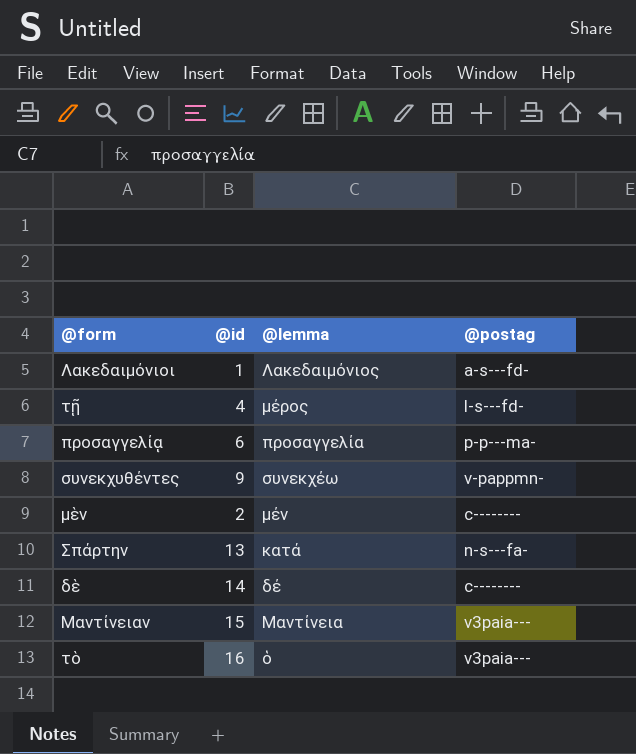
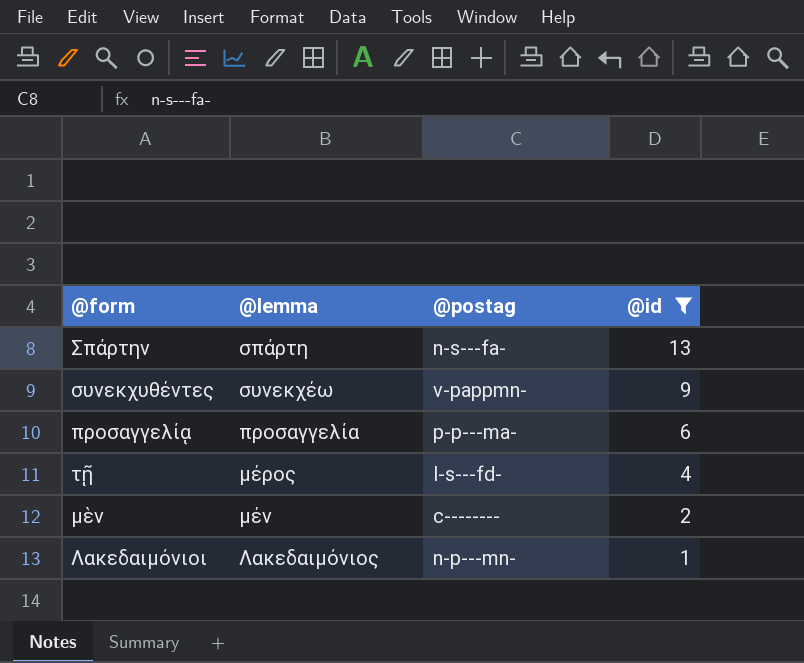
filter: none -> @id <= 13
row order: none -> @id descending
column @id | position: 2 -> 4
Σπάρτην | @lemma: κατά -> σπάρτη
Λακεδαιμόνιοι | @postag: a-s---fd- -> n-p---mn-

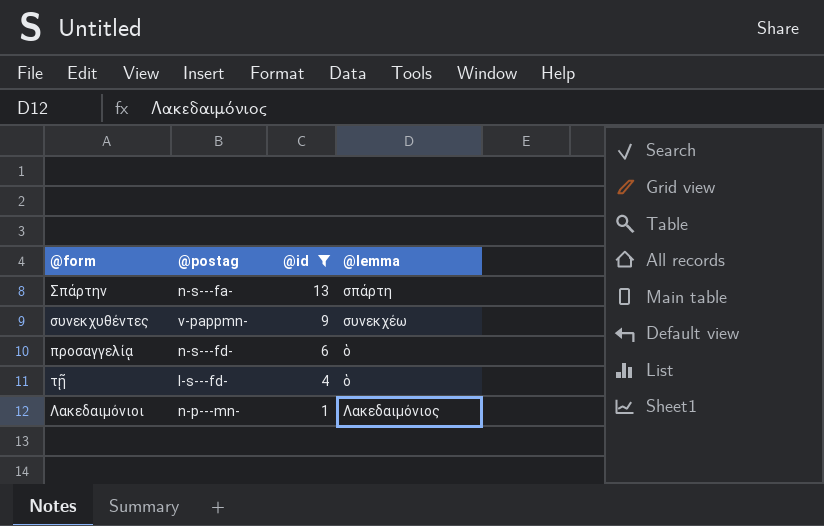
column @lemma | position: 2 -> 4
row μὲν: μέν | c-------- | 2 -> none
προσαγγελίᾳ | @postag: p-p---ma- -> n-s---fd-
προσαγγελίᾳ | @lemma: προσαγγελία -> ὁ
τῇ | @lemma: μέρος -> ὁ

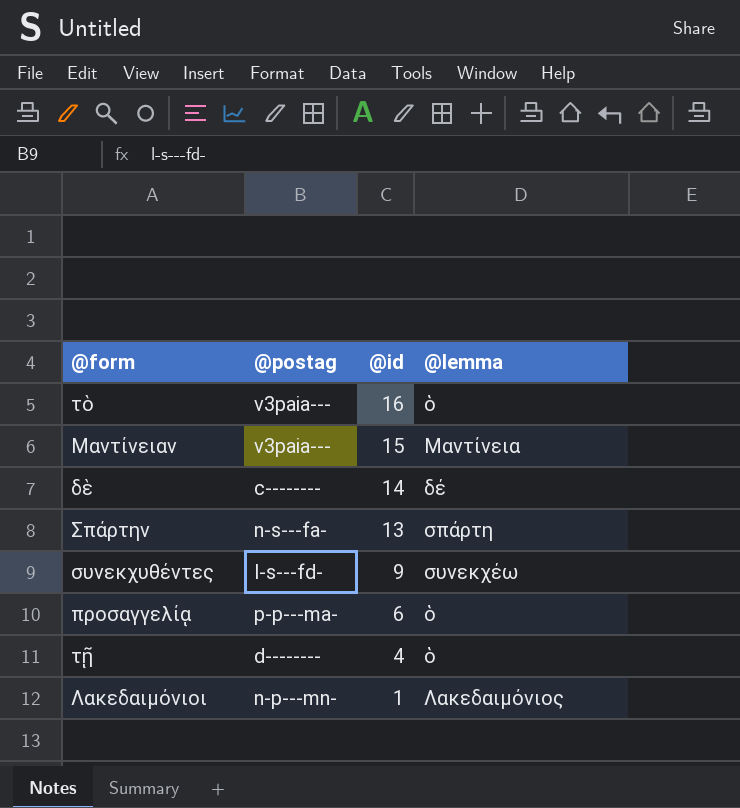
filter: @id <= 13 -> none
συνεκχυθέντες | @postag: v-pappmn- -> l-s---fd-
προσαγγελίᾳ | @postag: n-s---fd- -> p-p---ma-
τῇ | @postag: l-s---fd- -> d--------

